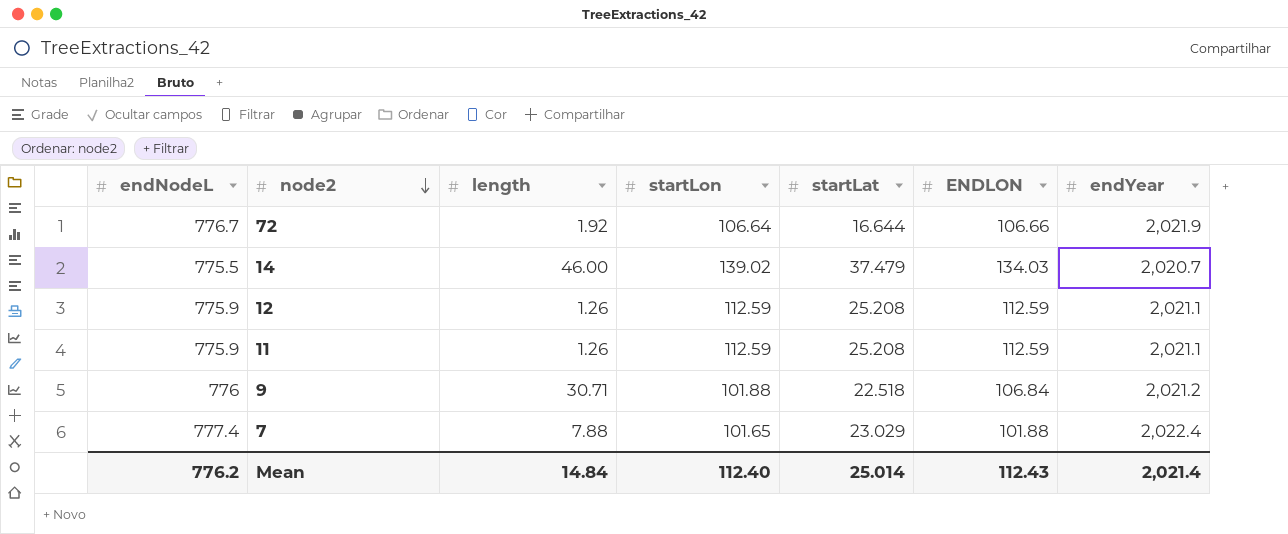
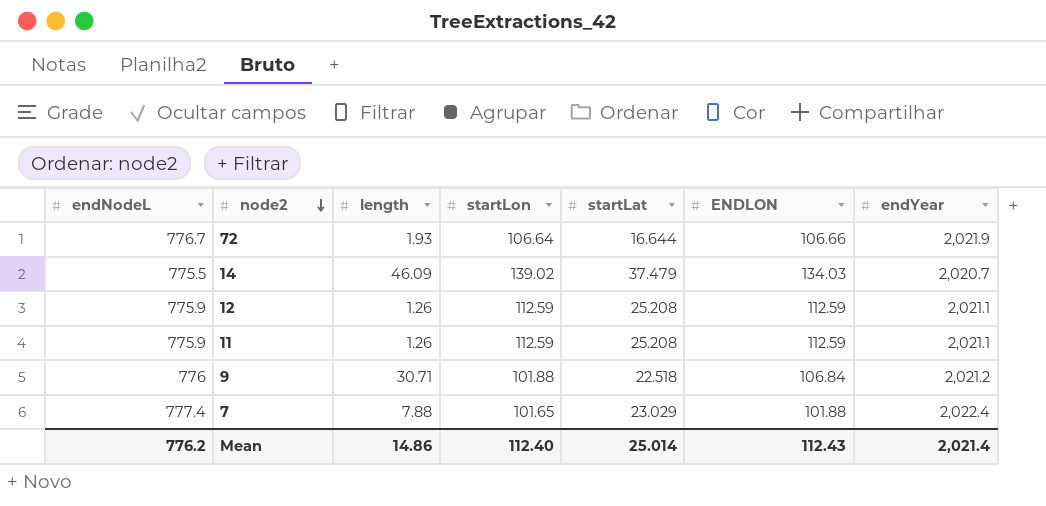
72 | length: 1.92 -> 1.93
14 | length: 46.00 -> 46.09
Mean | length: 14.84 -> 14.86

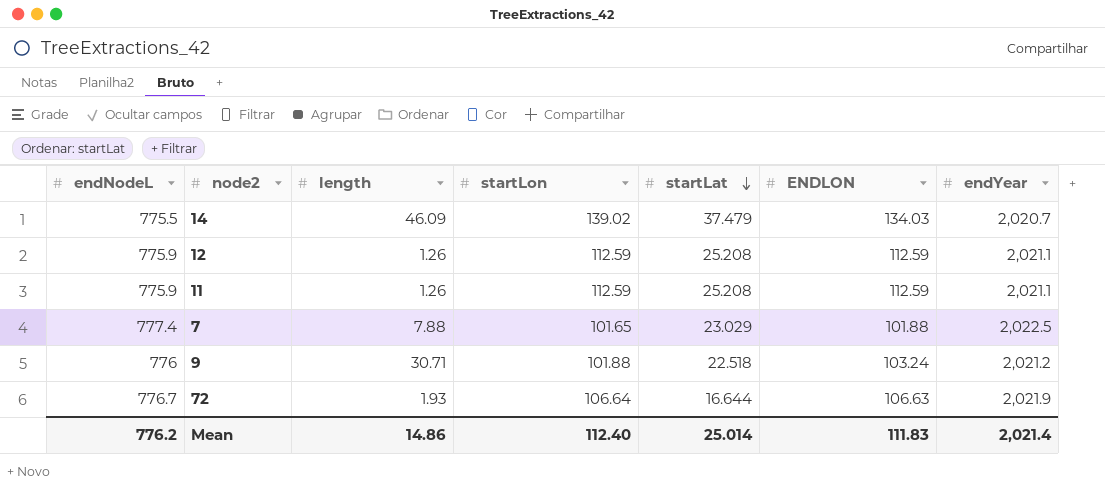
row order: node2 descending -> startLat descending
7 | endYear: 2,022.4 -> 2,022.5
9 | ENDLON: 106.84 -> 103.24
72 | ENDLON: 106.66 -> 106.63
Mean | ENDLON: 112.43 -> 111.83

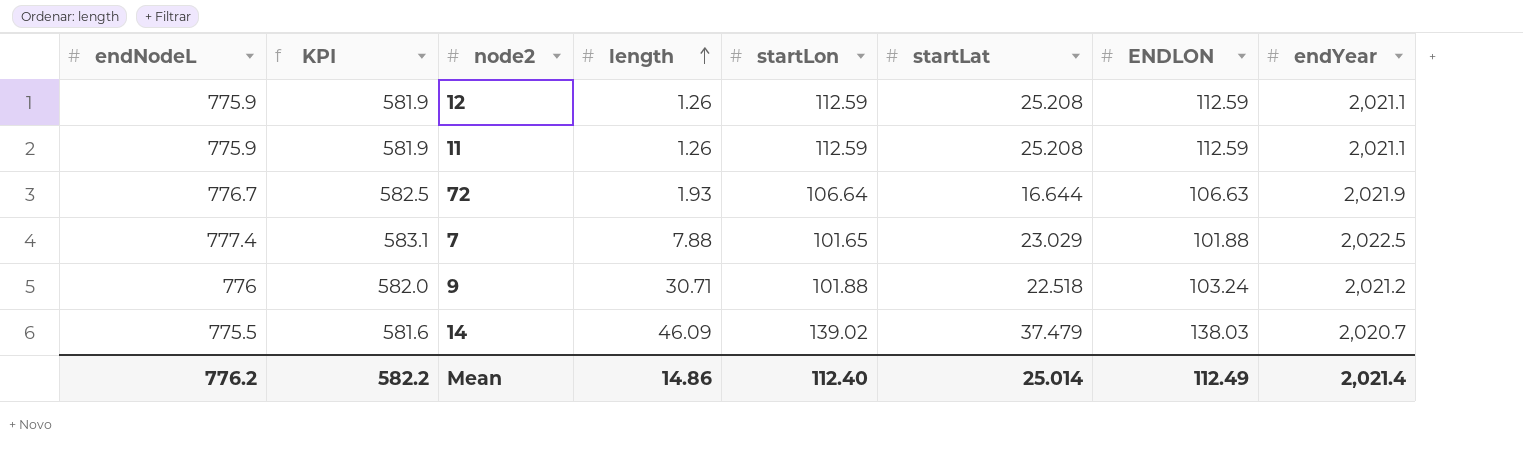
row order: startLat descending -> length ascending
column KPI | formula: none -> [endNodeL] * 0.75
14 | ENDLON: 134.03 -> 138.03
Mean | ENDLON: 111.83 -> 112.49

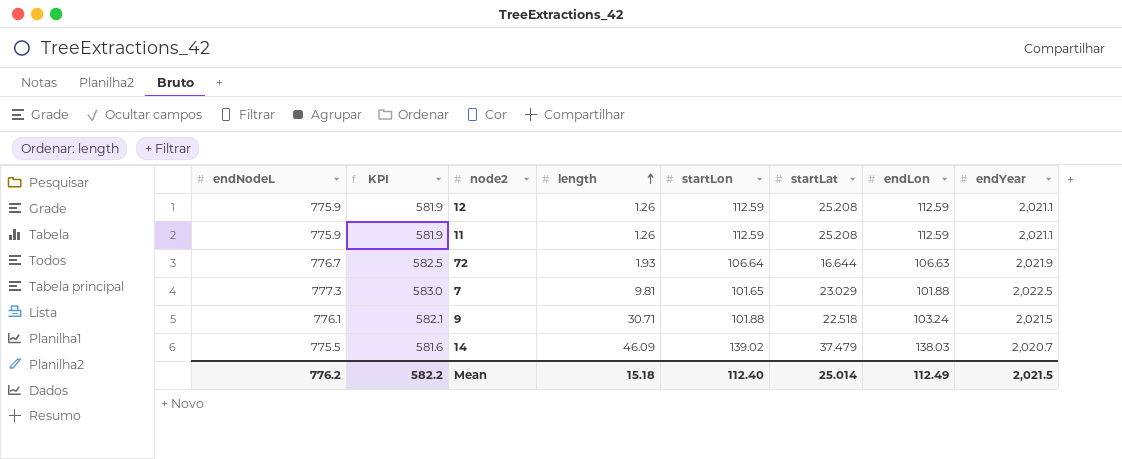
column name: ENDLON -> endLon
7 | endNodeL: 777.4 -> 777.3
7 | KPI: 583.1 -> 583.0
7 | length: 7.88 -> 9.81
9 | endNodeL: 776 -> 776.1
9 | KPI: 582.0 -> 582.1
9 | endYear: 2,021.2 -> 2,021.5
Mean | length: 14.86 -> 15.18
Mean | endYear: 2,021.4 -> 2,021.5

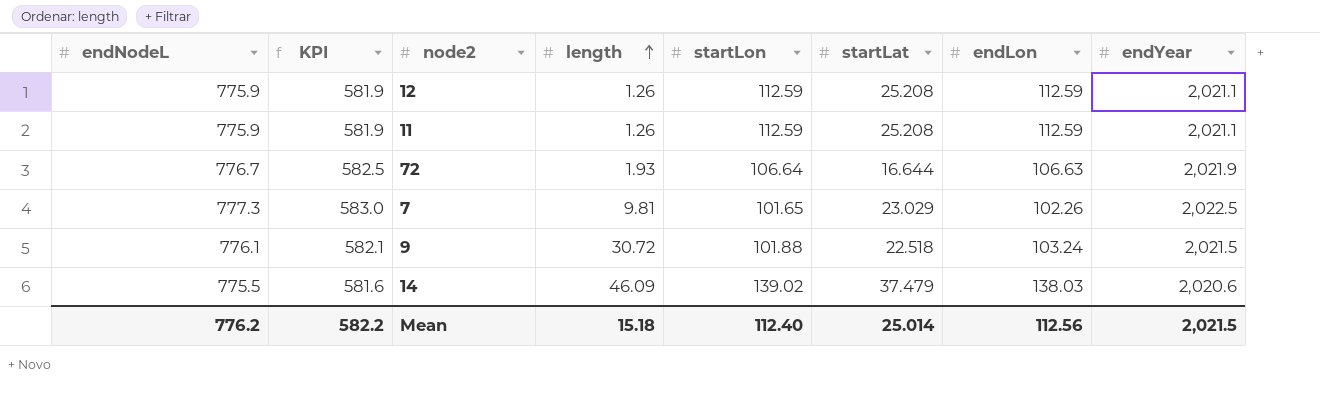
7 | endLon: 101.88 -> 102.26
9 | length: 30.71 -> 30.72
14 | endYear: 2,020.7 -> 2,020.6
Mean | endLon: 112.49 -> 112.56

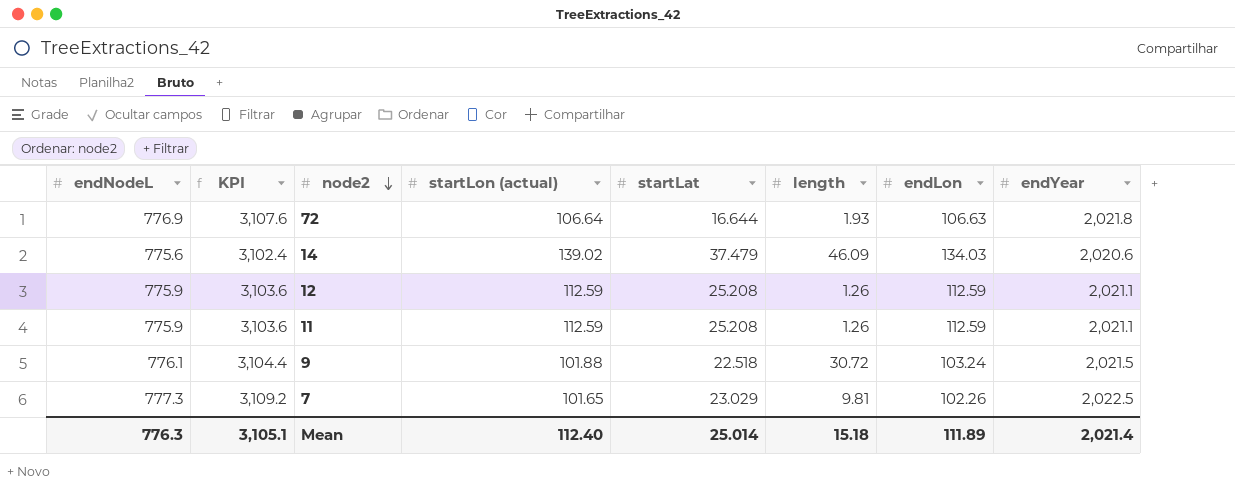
row order: length ascending -> node2 descending
column KPI | formula: [endNodeL] * 0.75 -> [endNodeL] * 4
column name: startLon -> startLon (actual)
column length | position: 4 -> 6
72 | endNodeL: 776.7 -> 776.9
72 | endYear: 2,021.9 -> 2,021.8
14 | endNodeL: 775.5 -> 775.6
14 | endLon: 138.03 -> 134.03
Mean | endNodeL: 776.2 -> 776.3
Mean | KPI: 582.2 -> 3,105.1
Mean | endLon: 112.56 -> 111.89
Mean | endYear: 2,021.5 -> 2,021.4

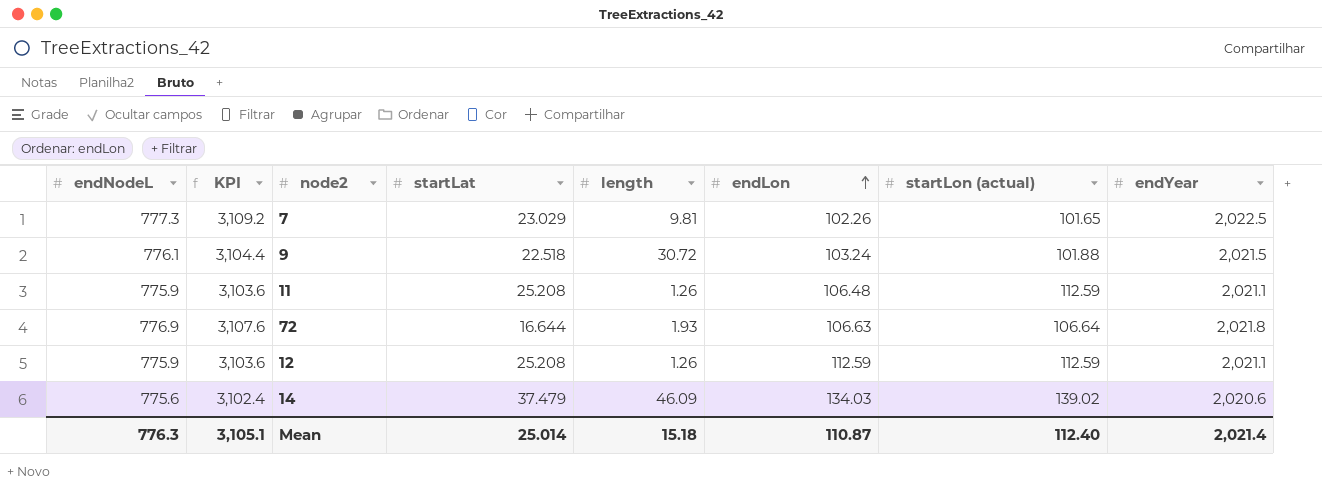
row order: node2 descending -> endLon ascending
column startLon (actual) | position: 4 -> 7
11 | endLon: 112.59 -> 106.48
Mean | endLon: 111.89 -> 110.87

